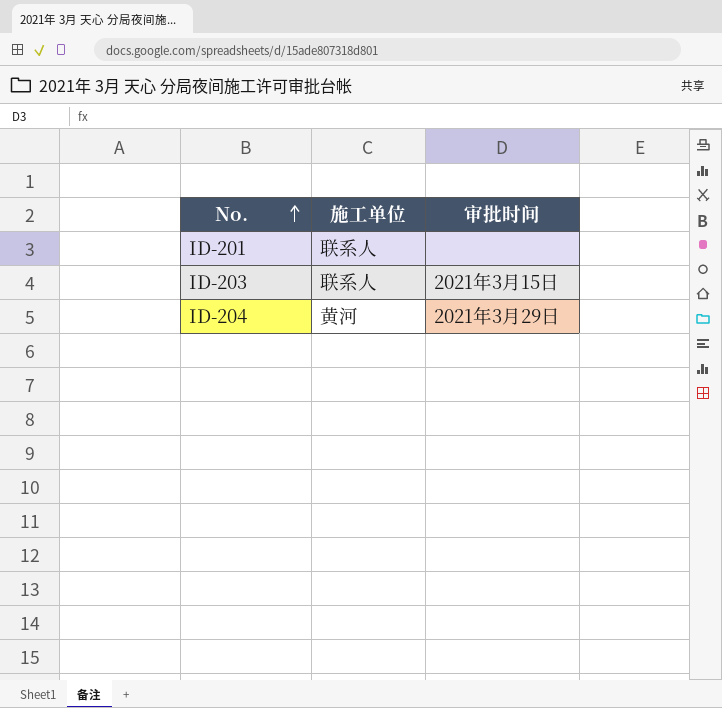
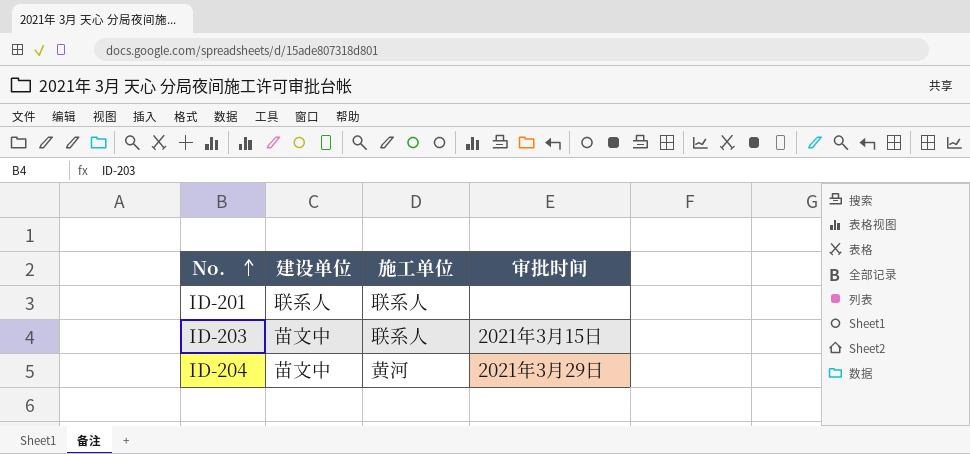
column 建设单位 | position: none -> 2

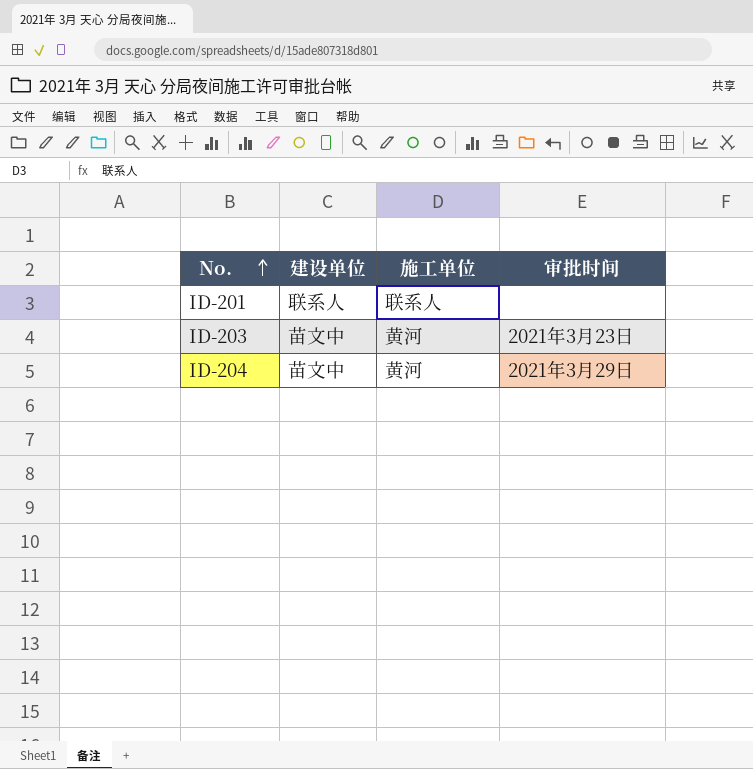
ID-203 | 施工单位: 联系人 -> 黄河
ID-203 | 审批时间: 2021年3月15日 -> 2021年3月23日

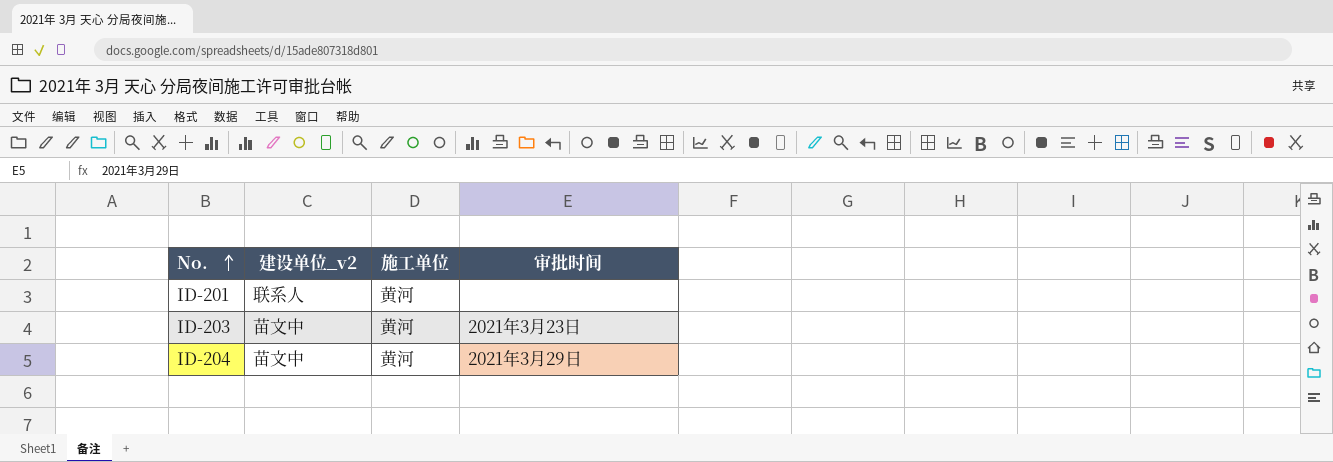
column name: 建设单位 -> 建设单位_v2
ID-201 | 施工单位: 联系人 -> 黄河

